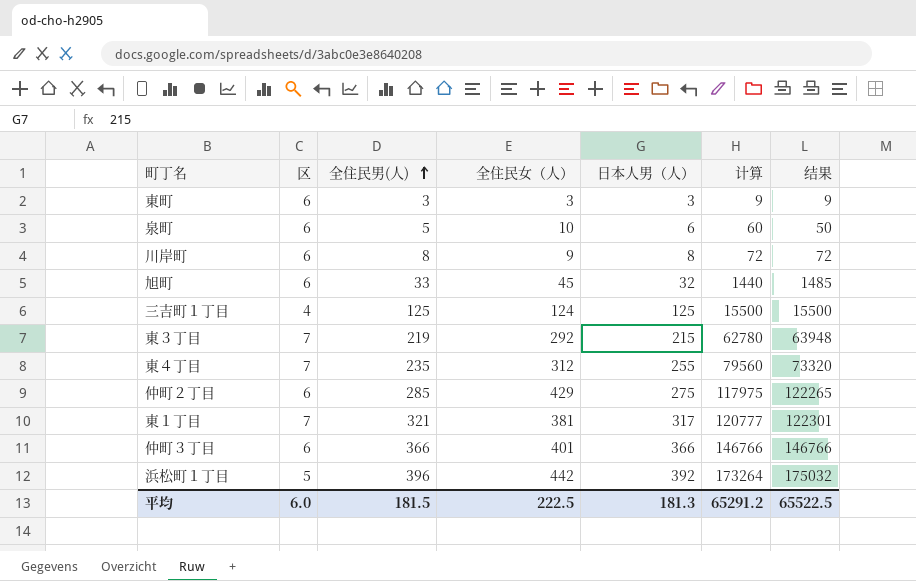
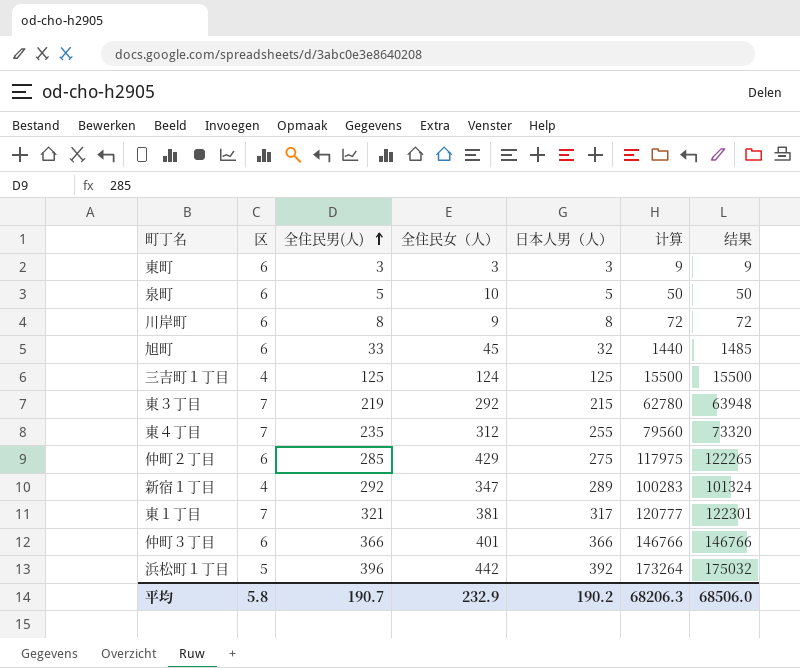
泉町 | 日本人男（人）: 6 -> 5
泉町 | 计算: 60 -> 50
row 新宿１丁目: none -> 4 | 292 | 347 | 289 | 100283 | 101324
平均 | 区: 6.0 -> 5.8
平均 | 全住民男(人): 181.5 -> 190.7
平均 | 全住民女（人）: 222.5 -> 232.9
平均 | 日本人男（人）: 181.3 -> 190.2
平均 | 计算: 65291.2 -> 68206.3
平均 | 结果: 65522.5 -> 68506.0

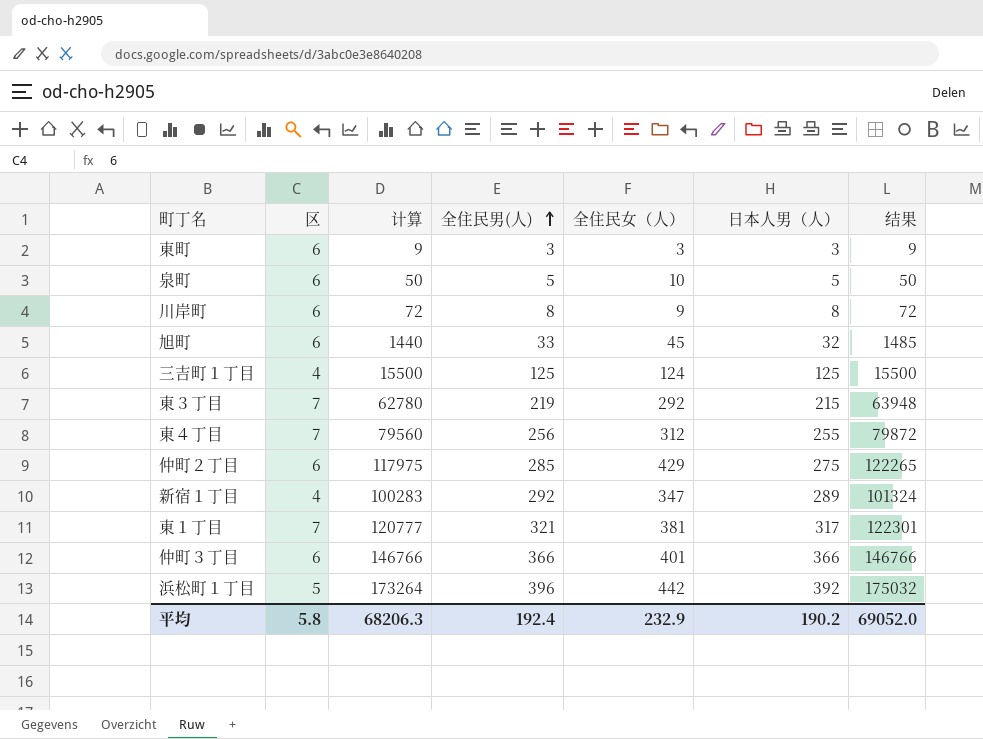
column 计算 | position: 6 -> 3
東４丁目 | 全住民男(人): 235 -> 256
東４丁目 | 结果: 73320 -> 79872
平均 | 全住民男(人): 190.7 -> 192.4
平均 | 结果: 68506.0 -> 69052.0

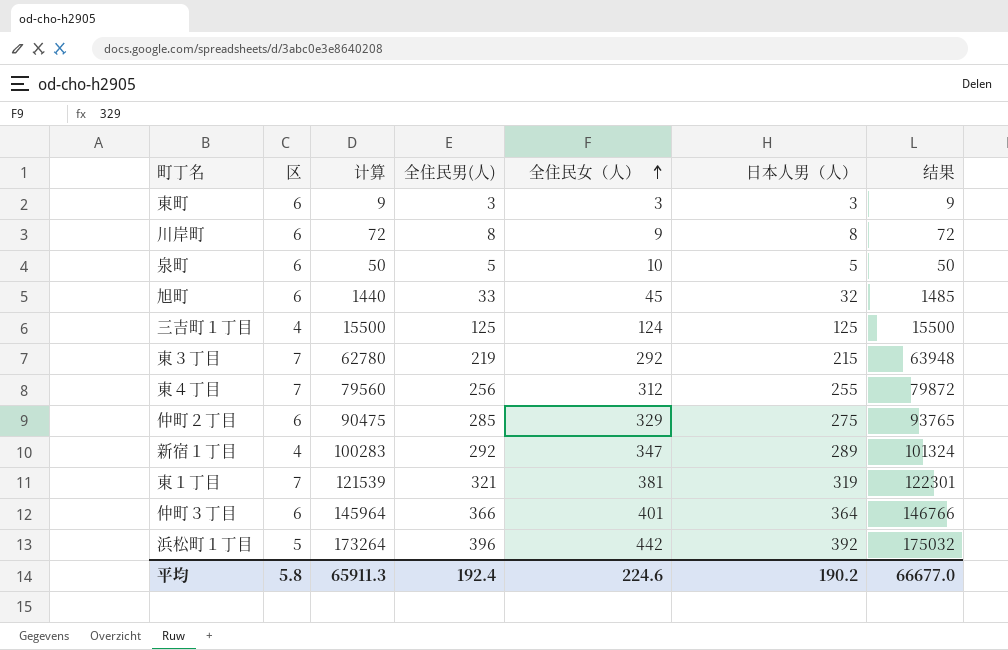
row order: 全住民男(人) ascending -> 全住民女（人） ascending
仲町２丁目 | 计算: 117975 -> 90475
仲町２丁目 | 全住民女（人）: 429 -> 329
仲町２丁目 | 结果: 122265 -> 93765
東１丁目 | 计算: 120777 -> 121539
東１丁目 | 日本人男（人）: 317 -> 319
仲町３丁目 | 计算: 146766 -> 145964
仲町３丁目 | 日本人男（人）: 366 -> 364
平均 | 计算: 68206.3 -> 65911.3
平均 | 全住民女（人）: 232.9 -> 224.6
平均 | 结果: 69052.0 -> 66677.0

